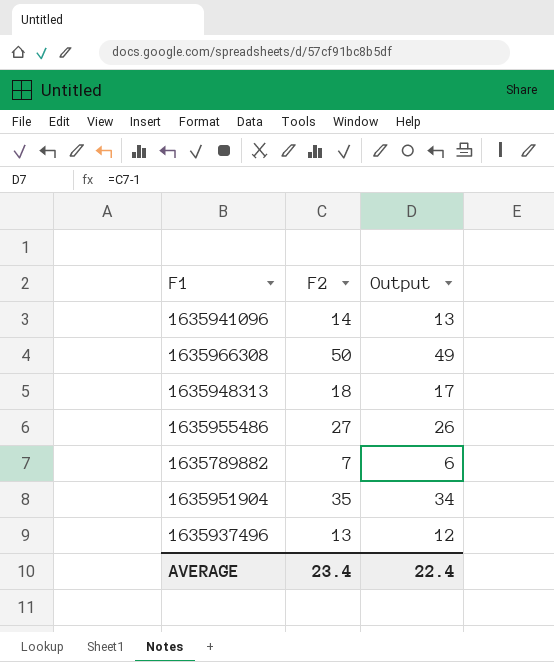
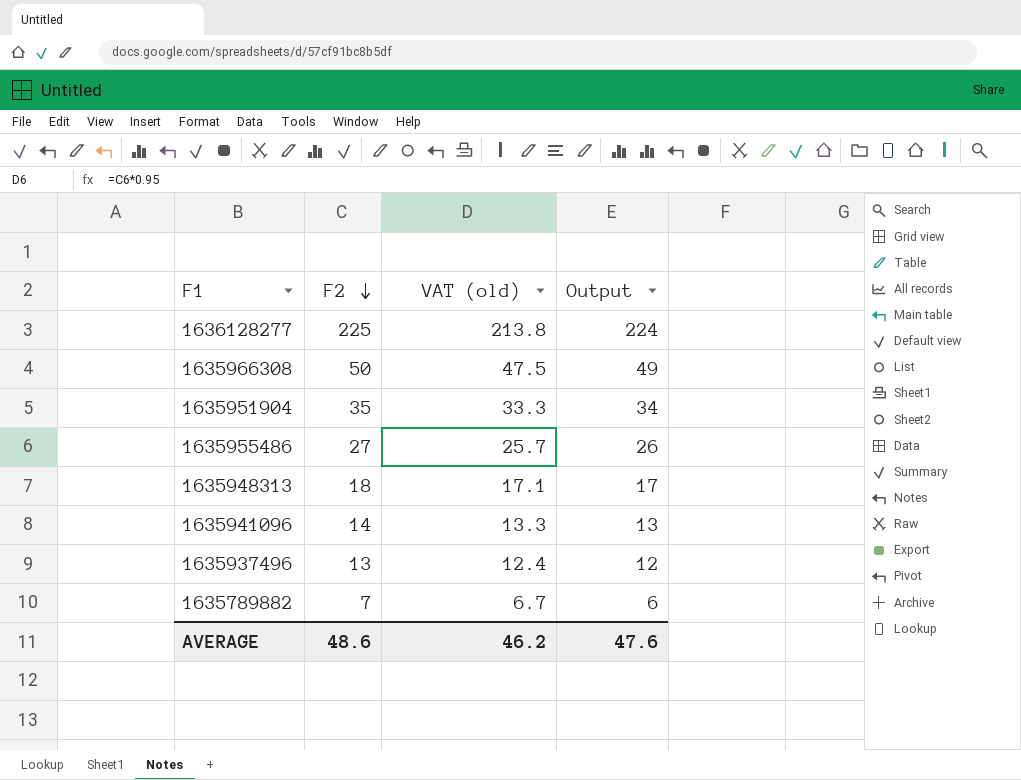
row order: none -> F2 descending
column VAT (old) | formula: none -> [F2] * 0.95
row 1636128277: none -> 225 | 213.8 | 224
AVERAGE | F2: 23.4 -> 48.6
AVERAGE | Output: 22.4 -> 47.6

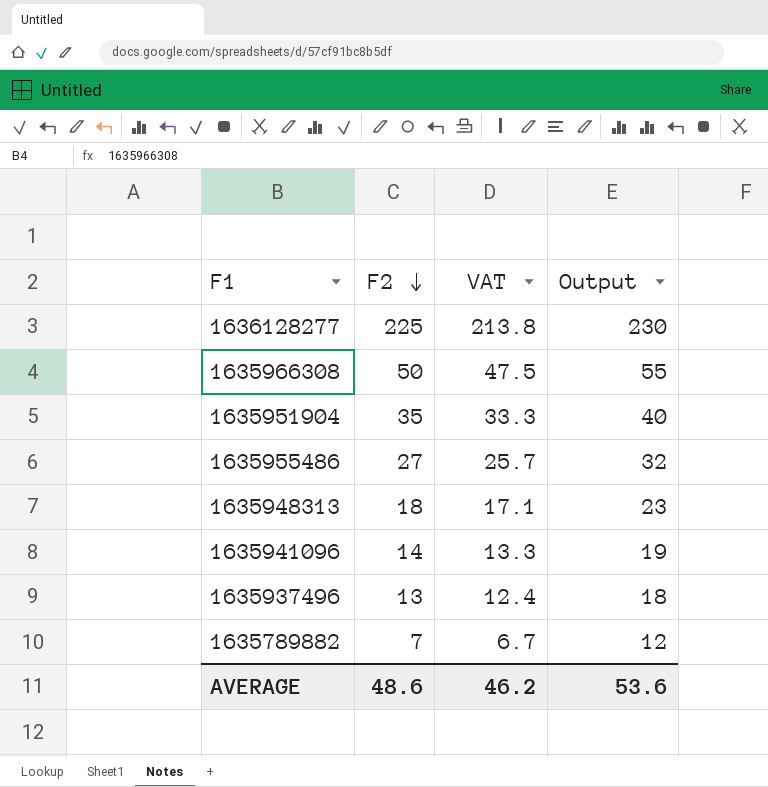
column name: VAT (old) -> VAT
column Output | formula: [F2] - 1 -> [F2] + 5
AVERAGE | Output: 47.6 -> 53.6

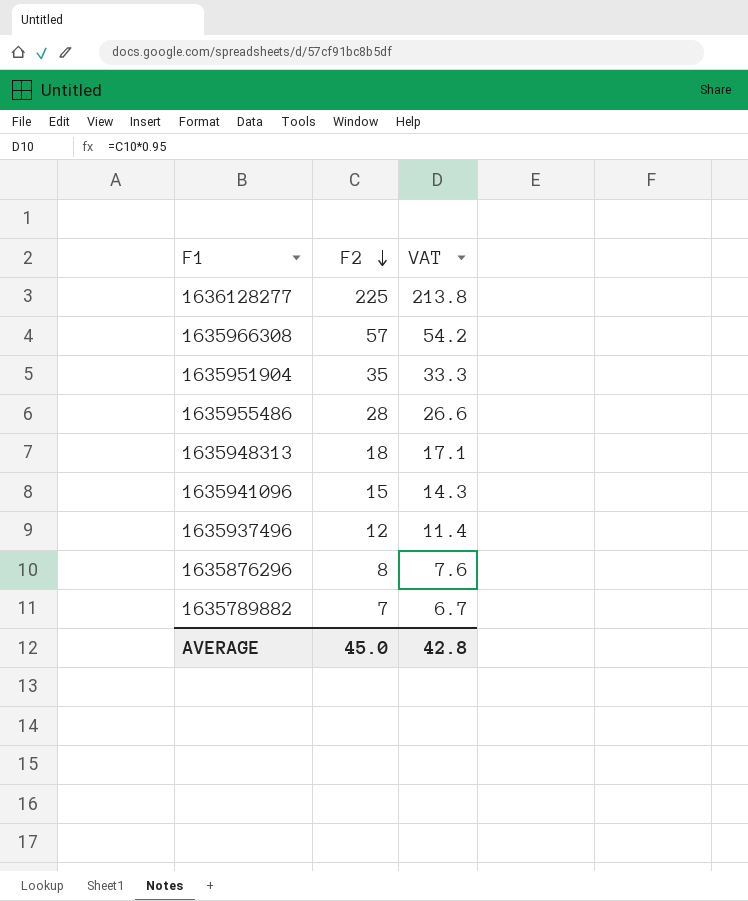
column Output | formula: [F2] + 5 -> none
1635966308 | F2: 50 -> 57
1635966308 | VAT: 47.5 -> 54.2
1635955486 | F2: 27 -> 28
1635955486 | VAT: 25.7 -> 26.6
1635941096 | F2: 14 -> 15
1635941096 | VAT: 13.3 -> 14.3
1635937496 | F2: 13 -> 12
1635937496 | VAT: 12.4 -> 11.4
row 1635876296: none -> 8 | 7.6
AVERAGE | F2: 48.6 -> 45.0
AVERAGE | VAT: 46.2 -> 42.8

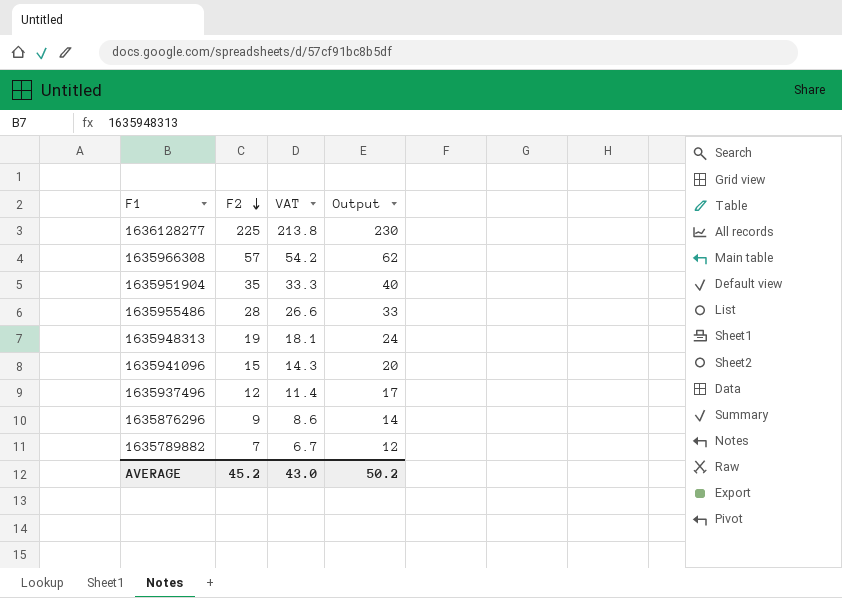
column Output | formula: none -> [F2] + 5
1635948313 | F2: 18 -> 19
1635948313 | VAT: 17.1 -> 18.1
1635876296 | F2: 8 -> 9
1635876296 | VAT: 7.6 -> 8.6
AVERAGE | F2: 45.0 -> 45.2
AVERAGE | VAT: 42.8 -> 43.0

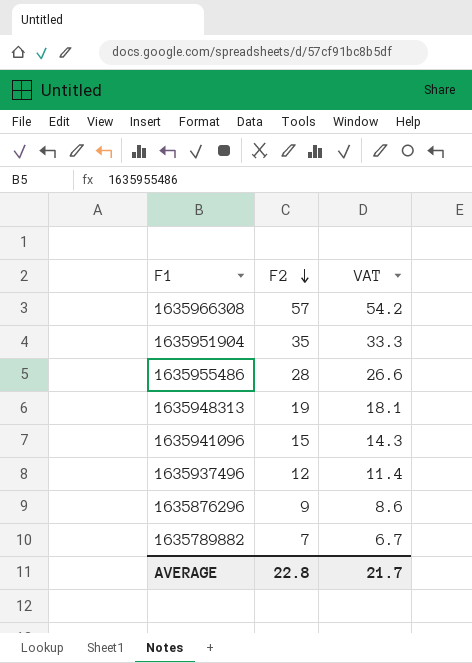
column Output | formula: [F2] + 5 -> none
row 1636128277: 225 | 213.8 | 230 -> none
AVERAGE | F2: 45.2 -> 22.8
AVERAGE | VAT: 43.0 -> 21.7

